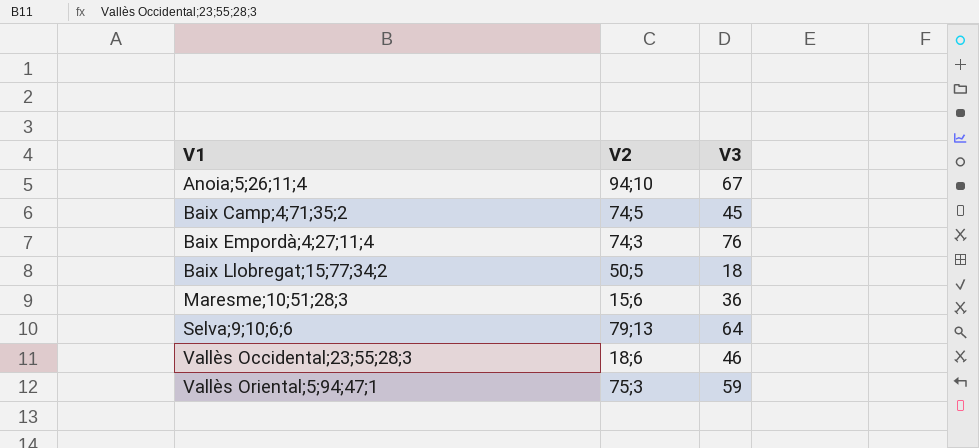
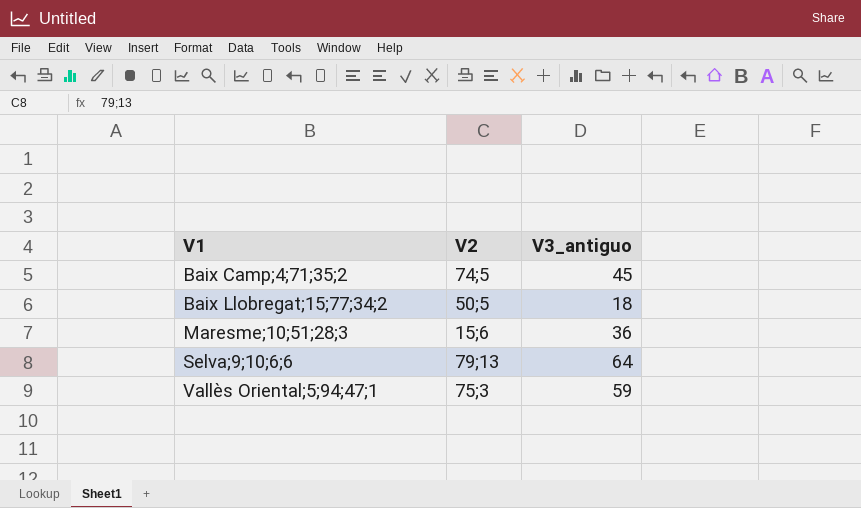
column name: V3 -> V3_antiguo
row Anoia;5;26;11;4: 94;10 | 67 -> none
row Baix Empordà;4;27;11;4: 74;3 | 76 -> none
row Vallès Occidental;23;55;28;3: 18;6 | 46 -> none

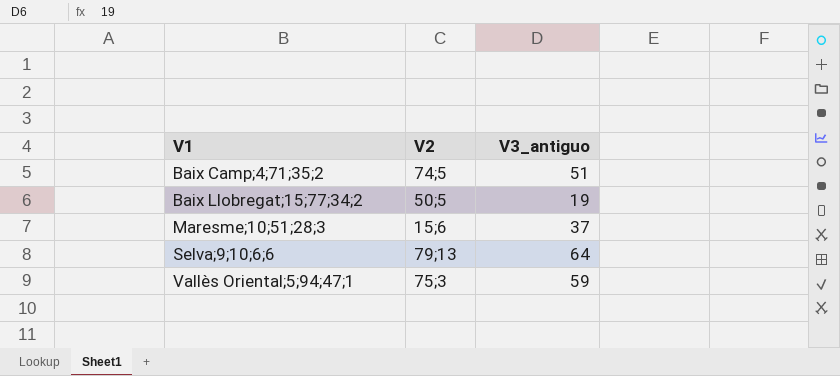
Baix Camp;4;71;35;2 | V3_antiguo: 45 -> 51
Baix Llobregat;15;77;34;2 | V3_antiguo: 18 -> 19
Maresme;10;51;28;3 | V3_antiguo: 36 -> 37

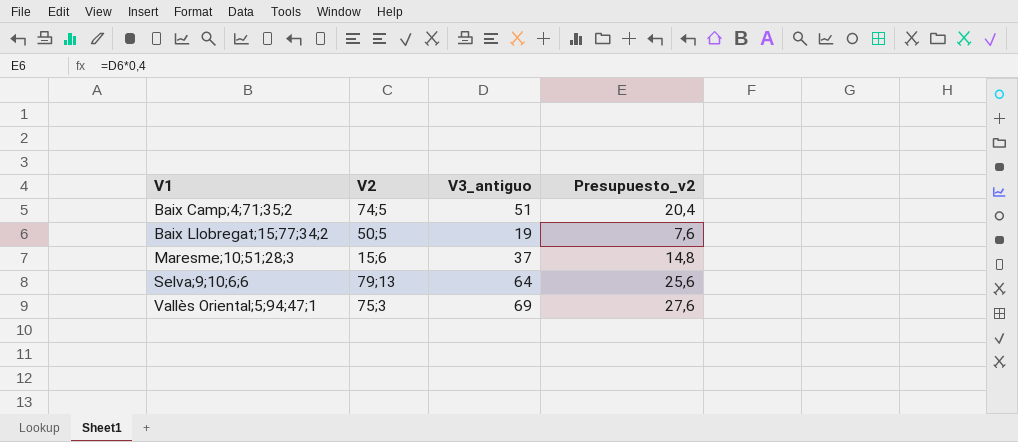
column Presupuesto_v2 | formula: none -> [V3_antiguo] * 0,4
Vallès Oriental;5;94;47;1 | V3_antiguo: 59 -> 69

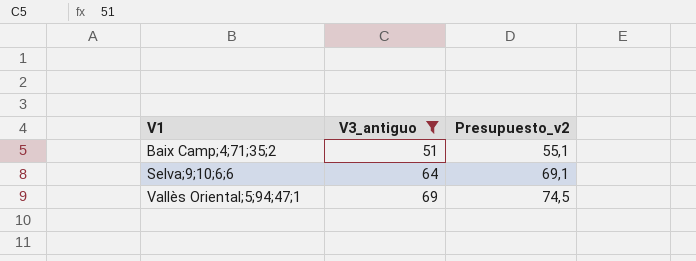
filter: none -> V3_antiguo >= 51
column V2 | position: 2 -> none
column Presupuesto_v2 | formula: [V3_antiguo] * 0,4 -> [V3_antiguo] * 1,08

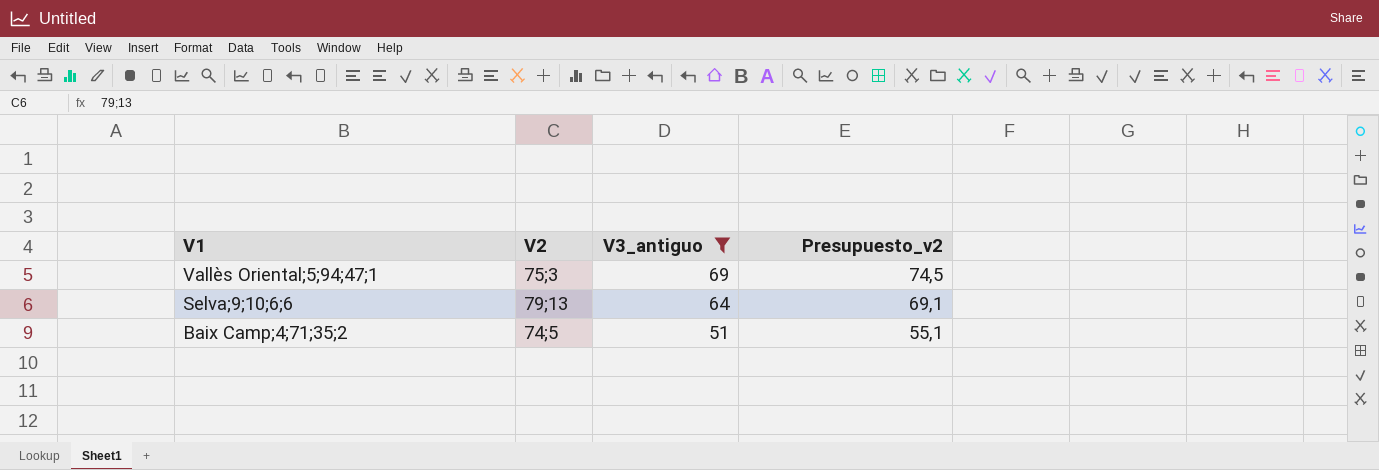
row order: V1 ascending -> V1 descending
column V2 | position: none -> 2

